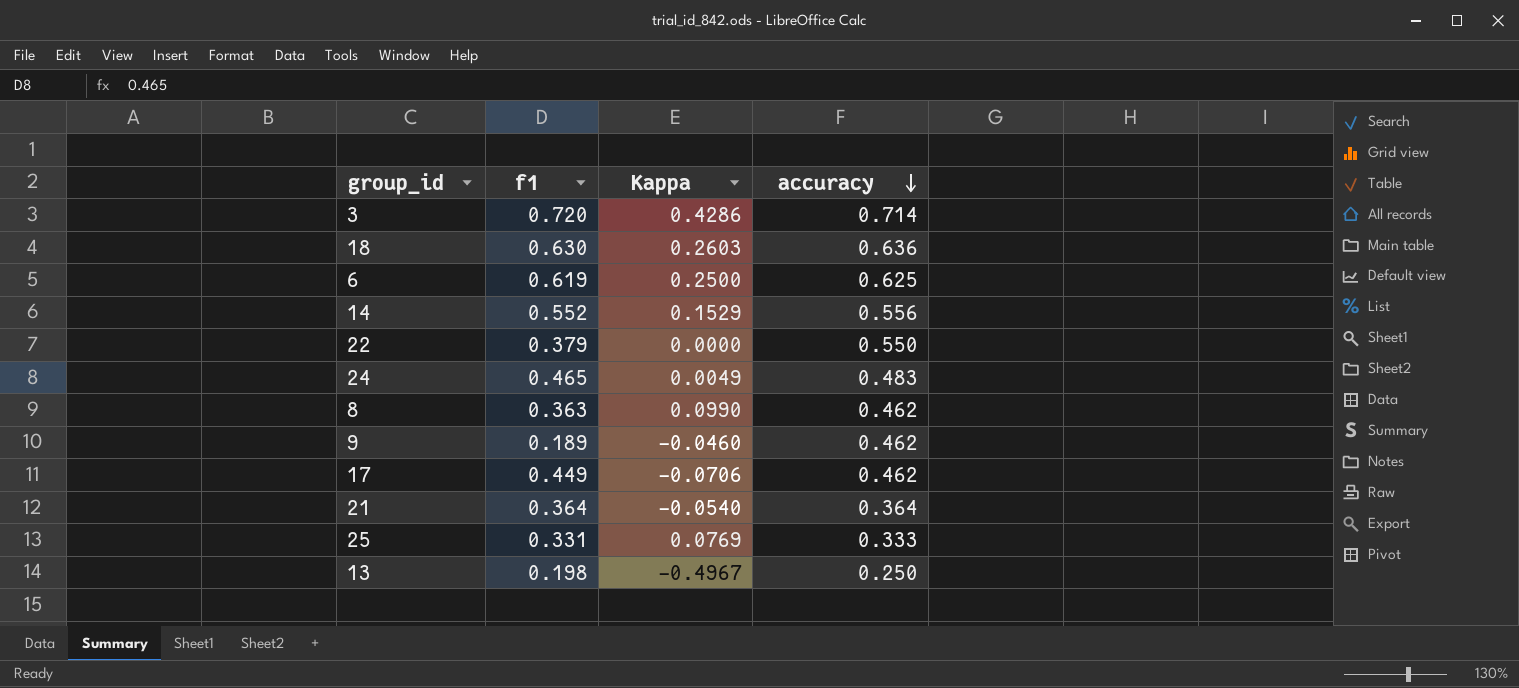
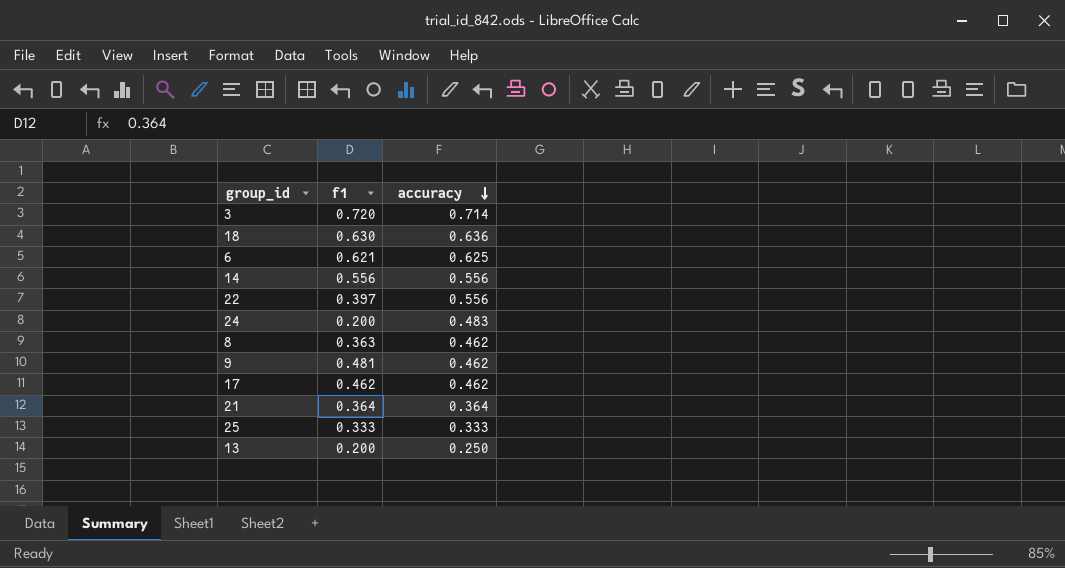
column Kappa | position: 3 -> none
6 | f1: 0.619 -> 0.621
14 | f1: 0.552 -> 0.556
22 | f1: 0.379 -> 0.397
22 | accuracy: 0.550 -> 0.556
24 | f1: 0.465 -> 0.200
9 | f1: 0.189 -> 0.481
17 | f1: 0.449 -> 0.462
25 | f1: 0.331 -> 0.333
13 | f1: 0.198 -> 0.200

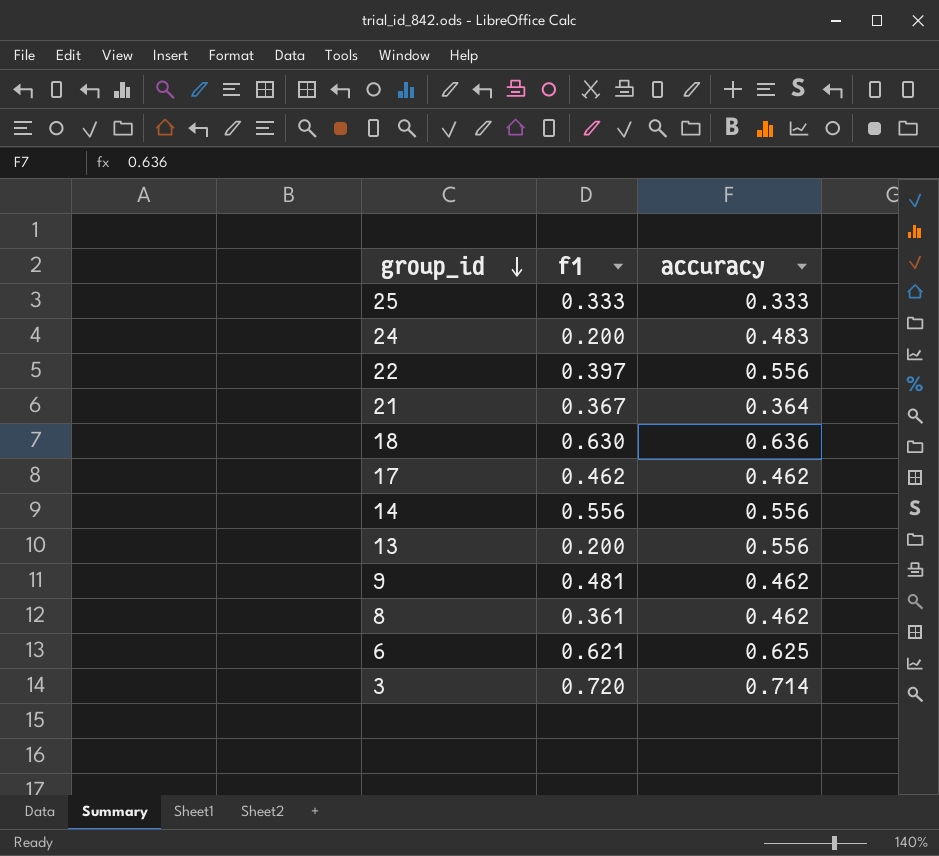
row order: accuracy descending -> group_id descending
21 | f1: 0.364 -> 0.367
13 | accuracy: 0.250 -> 0.556
8 | f1: 0.363 -> 0.361

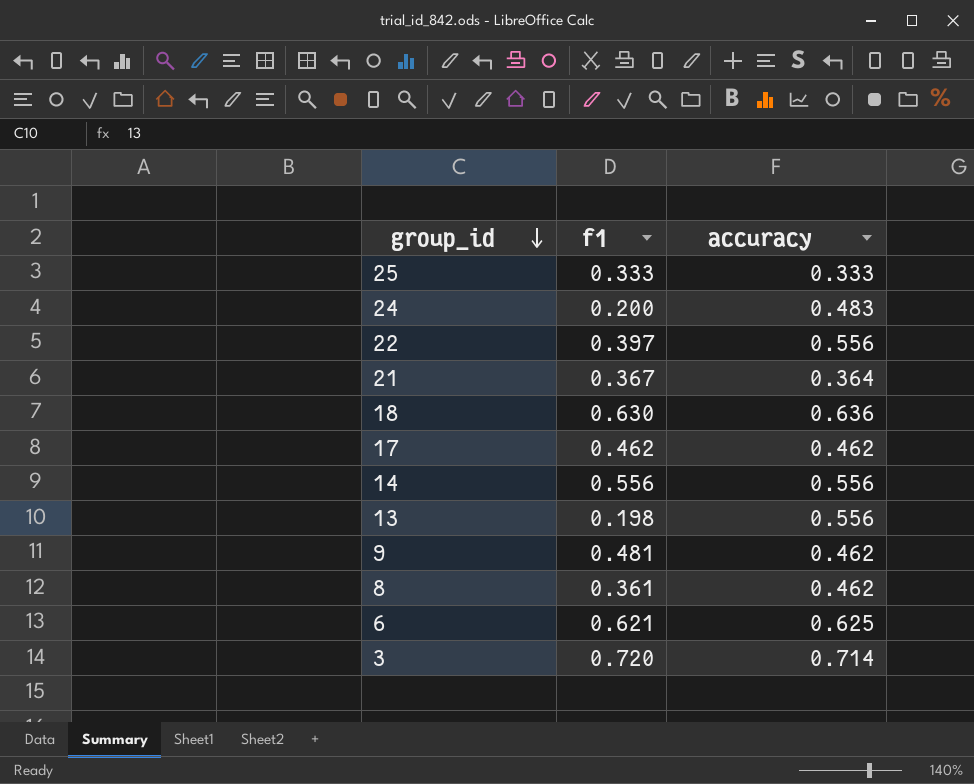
13 | f1: 0.200 -> 0.198

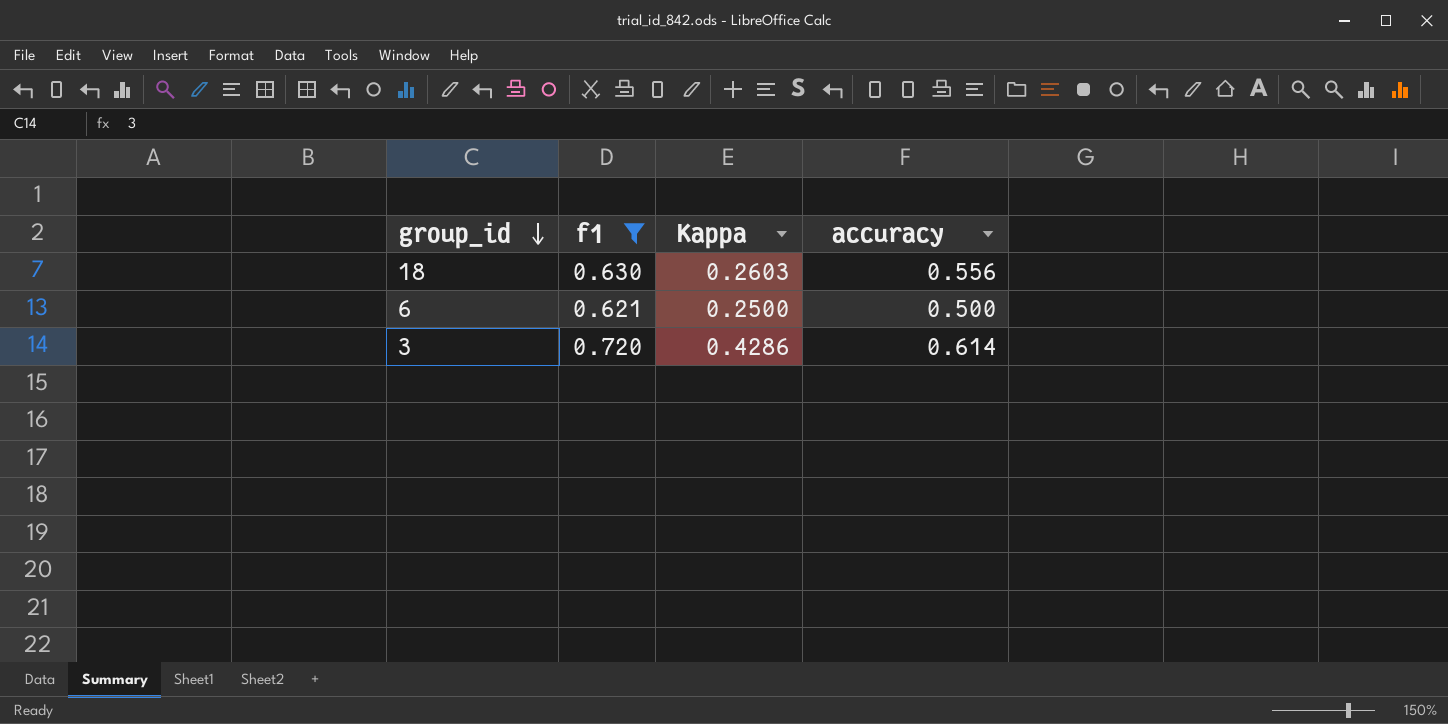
filter: none -> f1 >= 0.621
column Kappa | position: none -> 3
18 | accuracy: 0.636 -> 0.556
6 | accuracy: 0.625 -> 0.500
3 | accuracy: 0.714 -> 0.614

